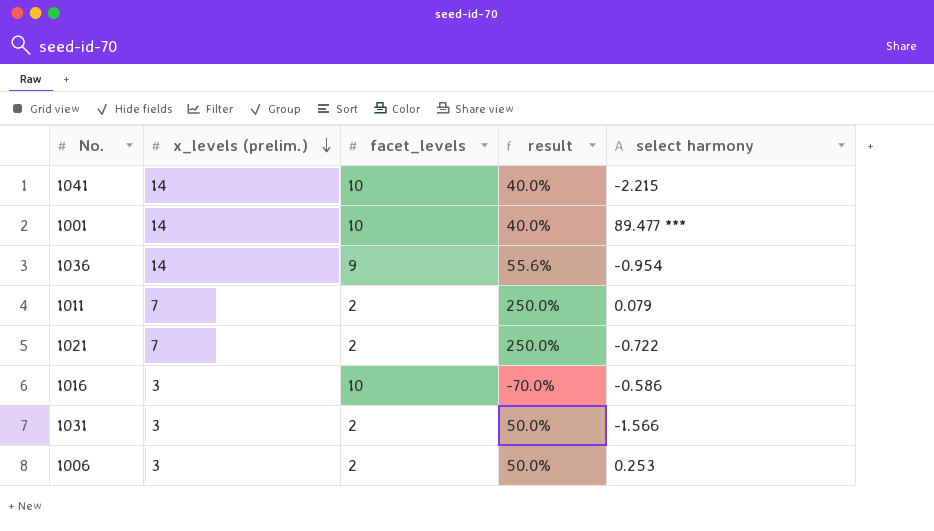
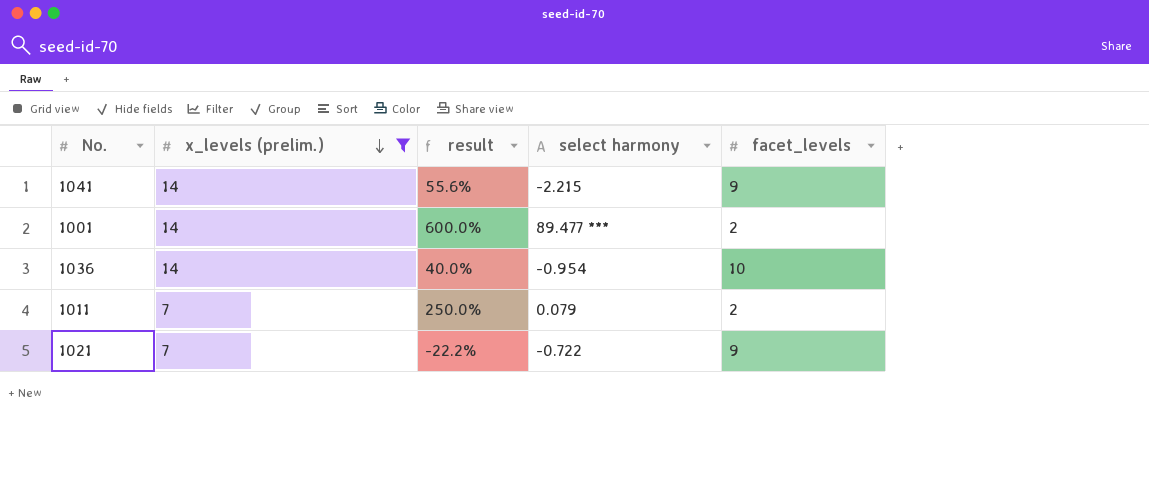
filter: none -> x_levels (prelim.) != 3
column facet_levels | position: 3 -> 5
1041 | result: 40.0% -> 55.6%
1041 | facet_levels: 10 -> 9
1001 | result: 40.0% -> 600.0%
1001 | facet_levels: 10 -> 2
1036 | result: 55.6% -> 40.0%
1036 | facet_levels: 9 -> 10
1021 | result: 250.0% -> -22.2%
1021 | facet_levels: 2 -> 9

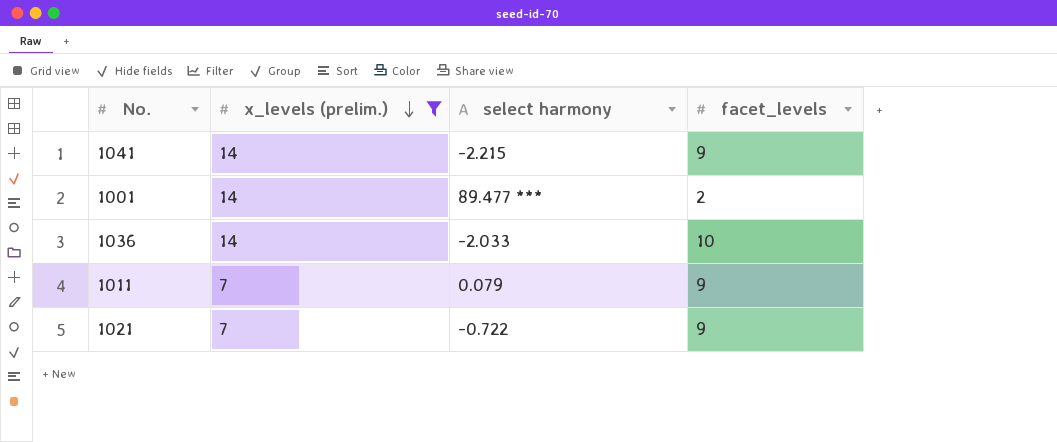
column result | formula: ([x_levels (prelim.)] - [facet_levels]) / [facet_levels] -> none
1036 | select harmony: -0.954 -> -2.033
1011 | facet_levels: 2 -> 9

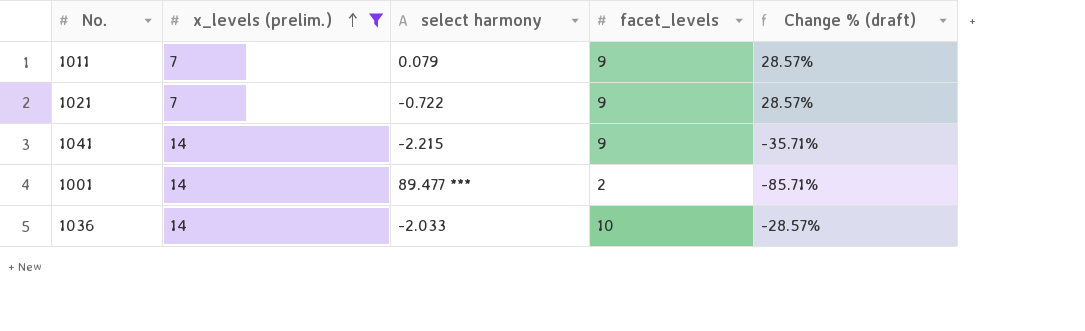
row order: x_levels (prelim.) descending -> x_levels (prelim.) ascending
column Change % (draft) | formula: none -> ([facet_levels] - [x_levels (prelim.)]) / [x_levels (prelim.)]

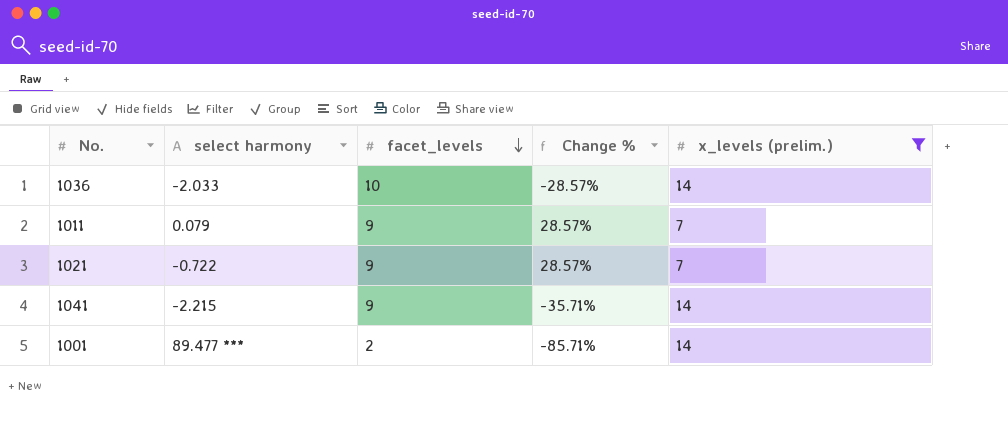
row order: x_levels (prelim.) ascending -> facet_levels descending
column name: Change % (draft) -> Change %
column x_levels (prelim.) | position: 2 -> 5

